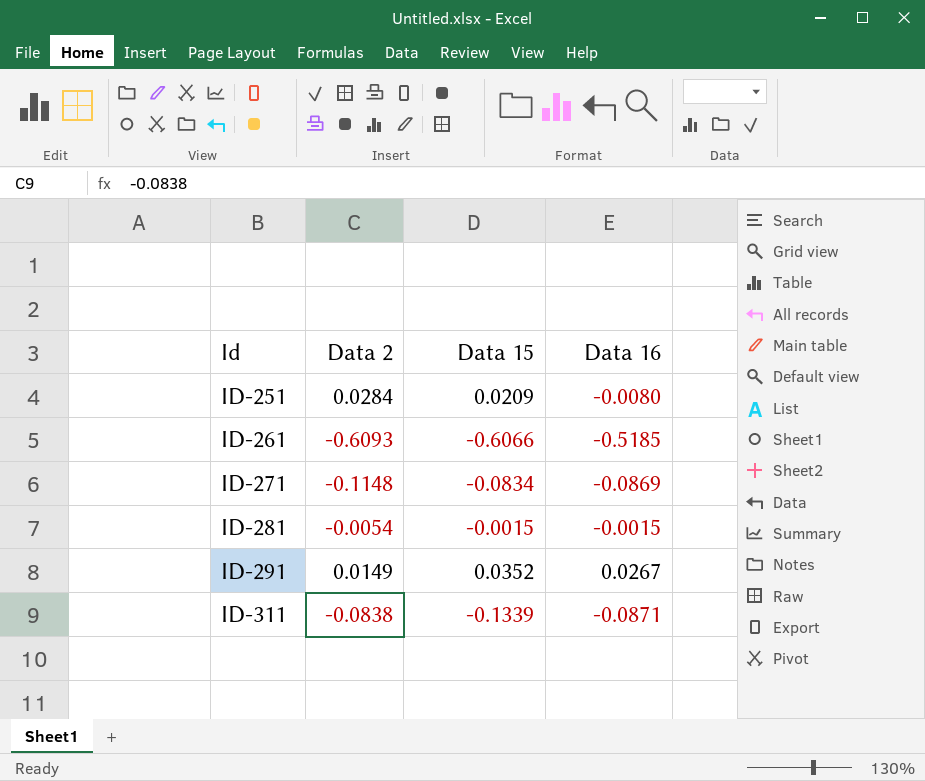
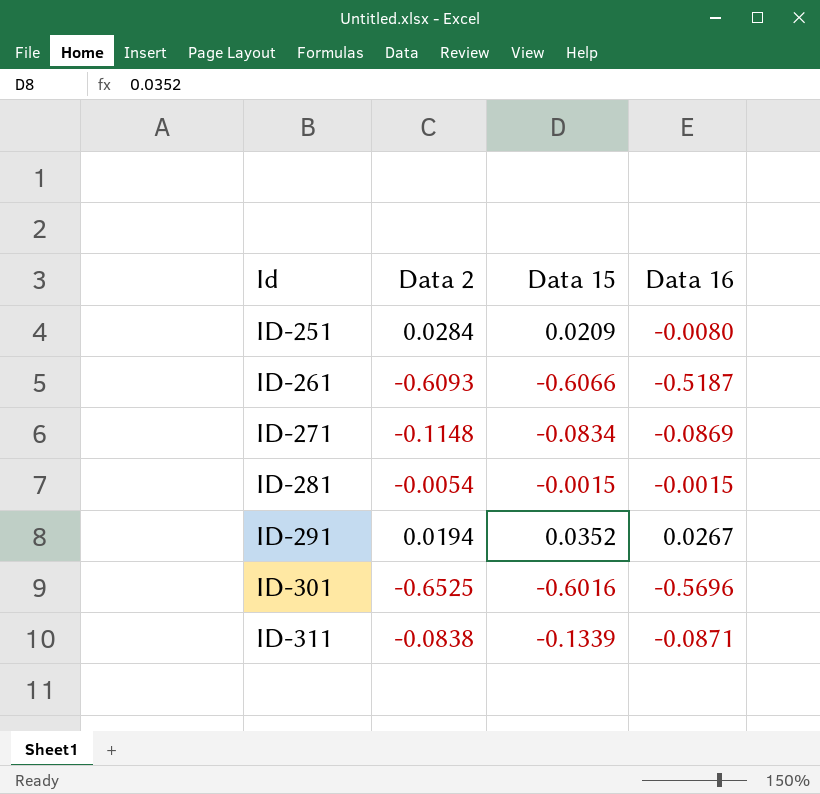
ID-261 | Data 16: -0.5185 -> -0.5187
ID-291 | Data 2: 0.0149 -> 0.0194
row ID-301: none -> -0.6525 | -0.6016 | -0.5696

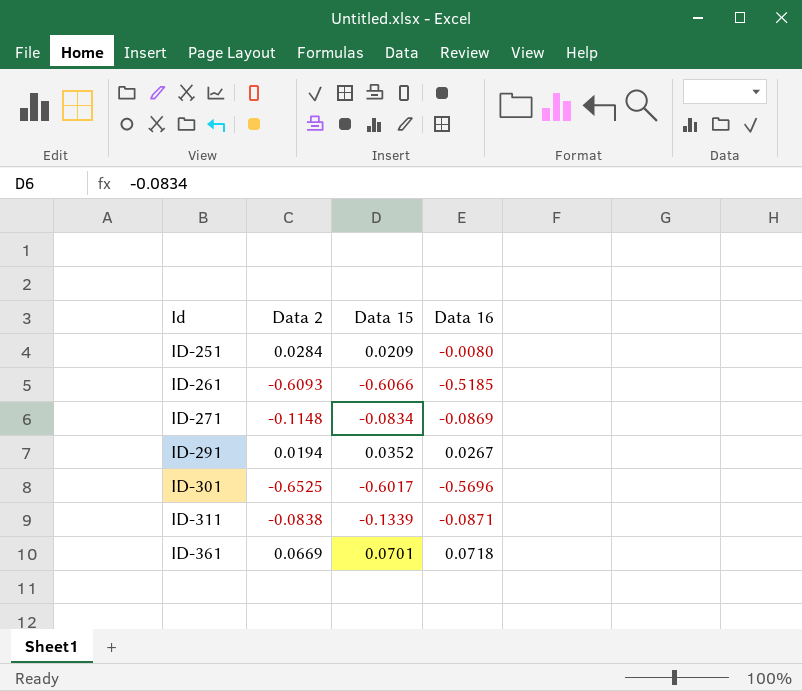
row ID-281: -0.0054 | -0.0015 | -0.0015 -> none
ID-261 | Data 16: -0.5187 -> -0.5185
ID-301 | Data 15: -0.6016 -> -0.6017
row ID-361: none -> 0.0669 | 0.0701 | 0.0718

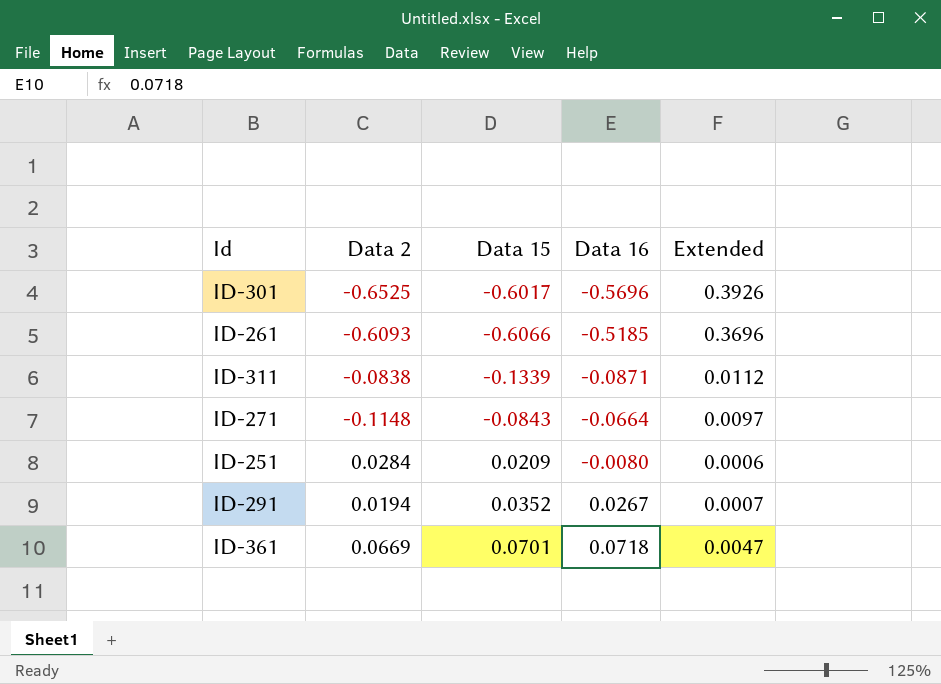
row order: Id ascending -> Data 16 ascending
column Extended | formula: none -> [Data 2] * [Data 15]
ID-271 | Data 15: -0.0834 -> -0.0843
ID-271 | Data 16: -0.0869 -> -0.0664

